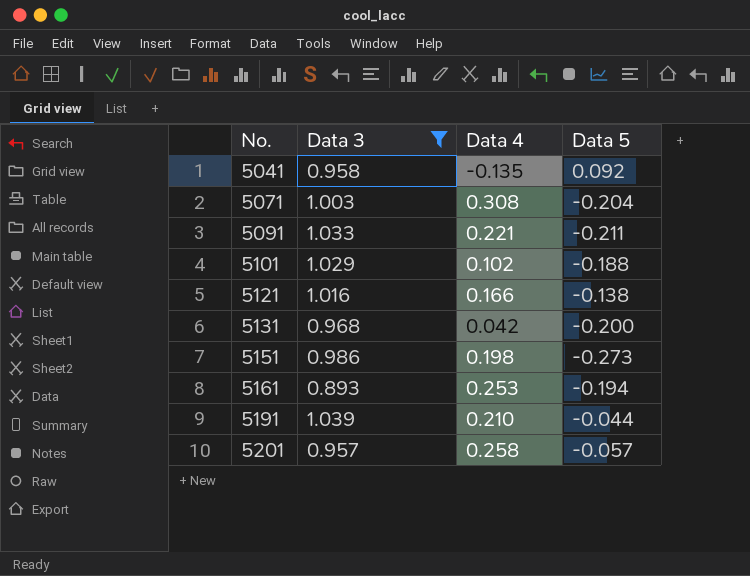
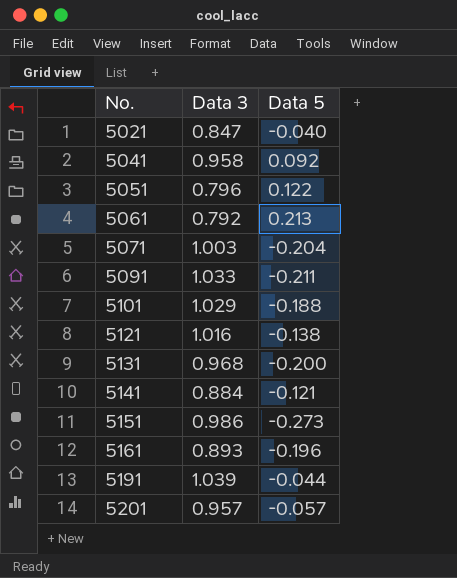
filter: Data 3 >= 0.893 -> none
column Data 4 | position: 3 -> none
5161 | Data 5: -0.194 -> -0.196

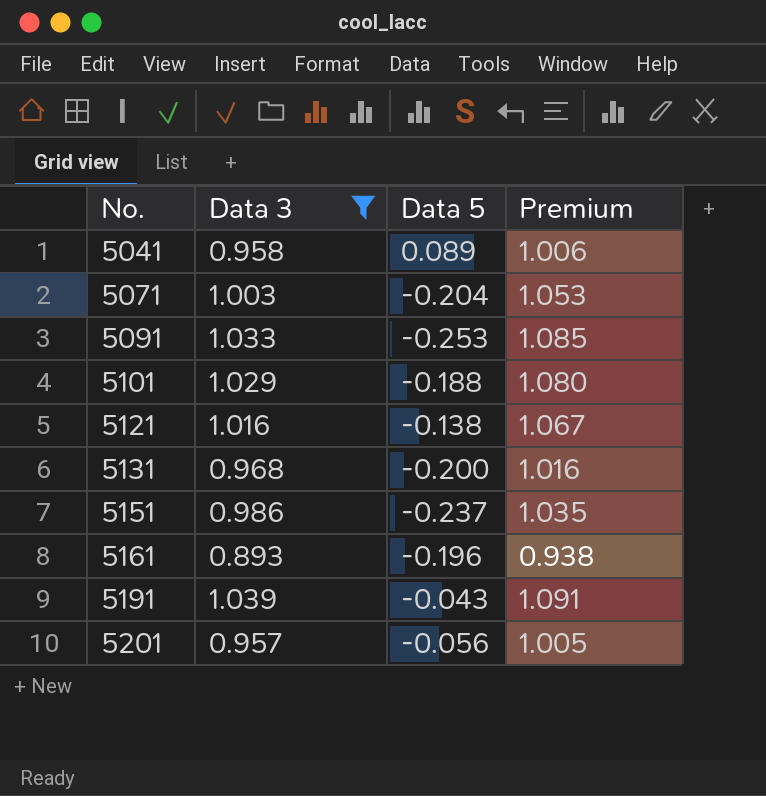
filter: none -> Data 3 >= 0.893
column Premium | formula: none -> [Data 3] * 1.05
5041 | Data 5: 0.092 -> 0.089
5091 | Data 5: -0.211 -> -0.253
5151 | Data 5: -0.273 -> -0.237
5191 | Data 5: -0.044 -> -0.043
5201 | Data 5: -0.057 -> -0.056

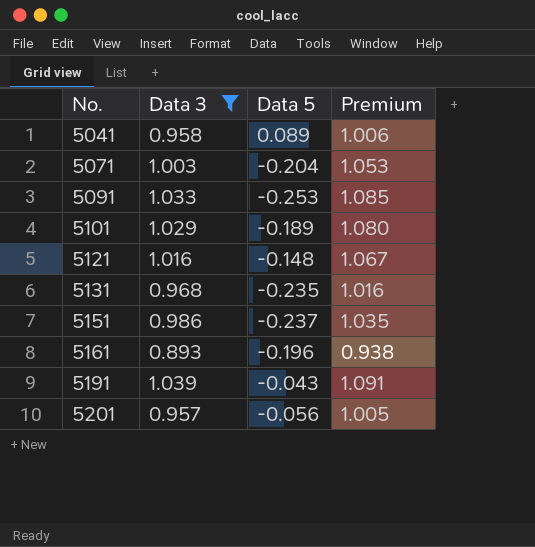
5101 | Data 5: -0.188 -> -0.189
5121 | Data 5: -0.138 -> -0.148
5131 | Data 5: -0.200 -> -0.235

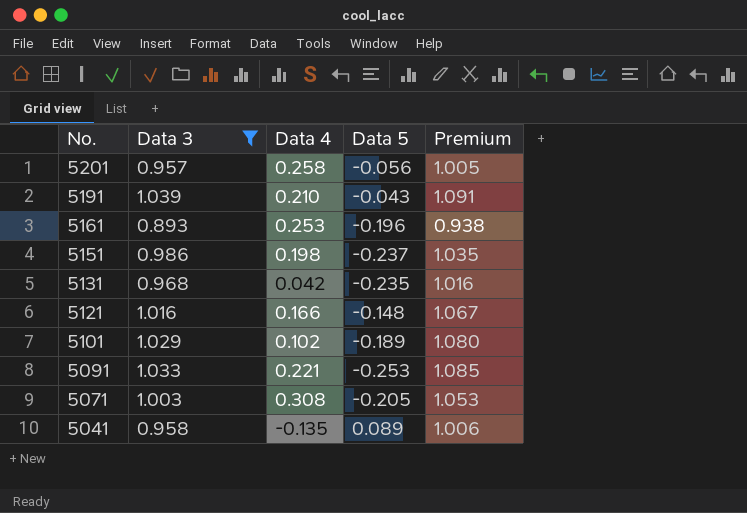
row order: No. ascending -> No. descending
column Data 4 | position: none -> 3
5071 | Data 5: -0.204 -> -0.205

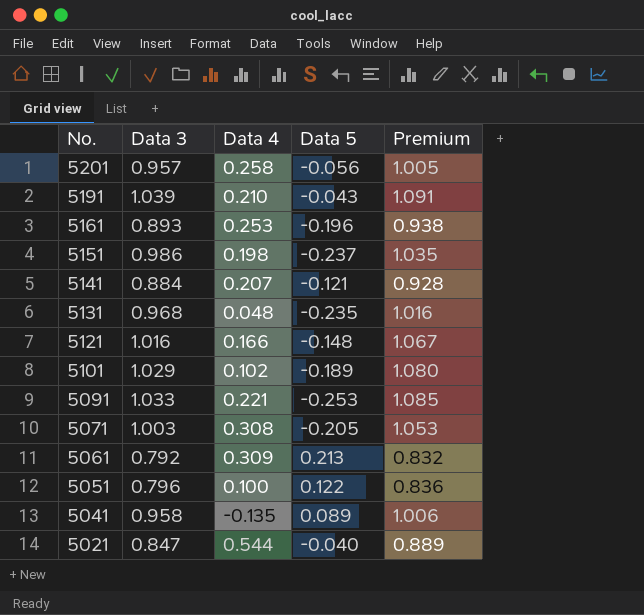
filter: Data 3 >= 0.893 -> none
5131 | Data 4: 0.042 -> 0.048

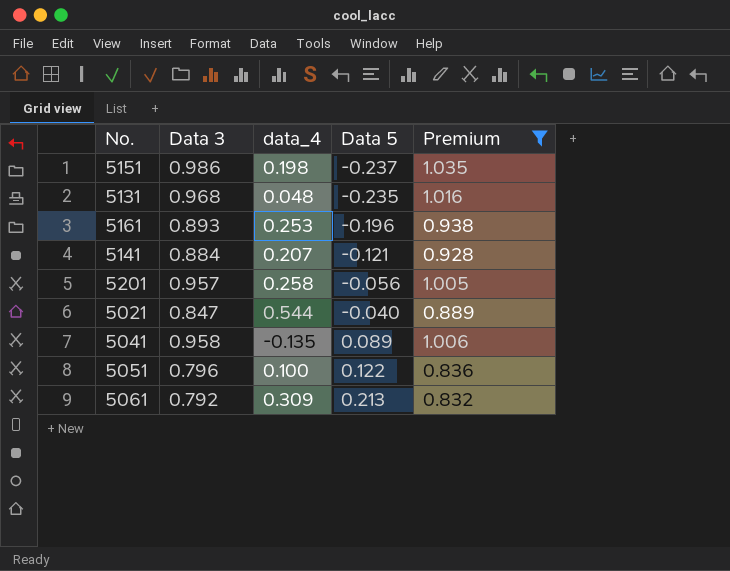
filter: none -> Premium <= 1.035
row order: No. descending -> Data 5 ascending
column name: Data 4 -> data_4

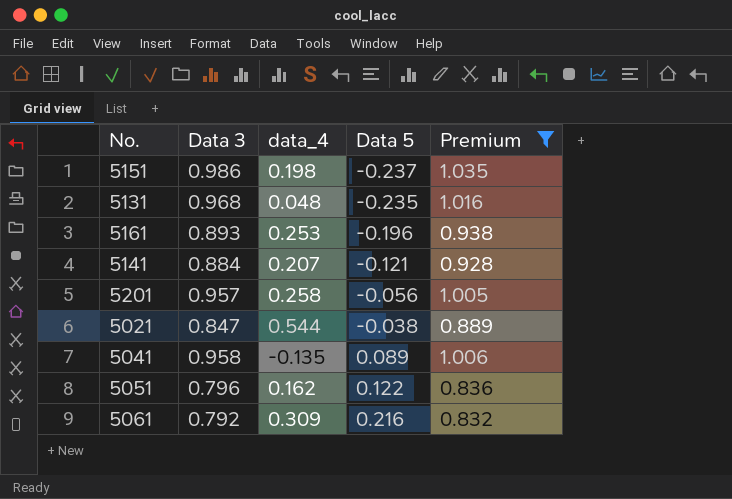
5021 | Data 5: -0.040 -> -0.038
5051 | data_4: 0.100 -> 0.162
5061 | Data 5: 0.213 -> 0.216

